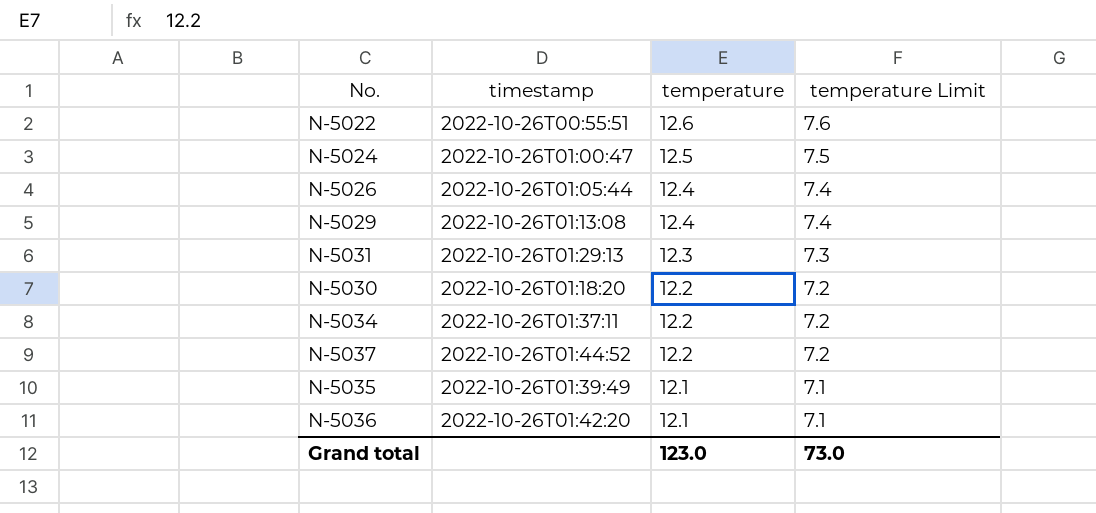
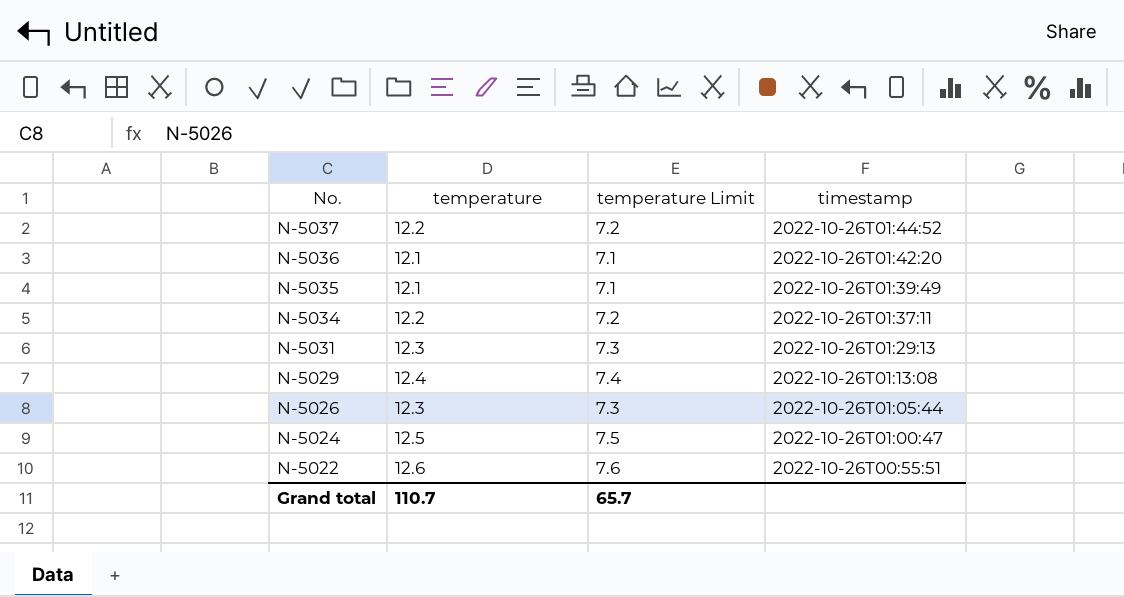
row order: temperature descending -> No. descending
column timestamp | position: 2 -> 4
row N-5030: 2022-10-26T01:18:20 | 12.2 | 7.2 -> none
N-5026 | temperature: 12.4 -> 12.3
N-5026 | temperature Limit: 7.4 -> 7.3
Grand total | temperature: 123.0 -> 110.7
Grand total | temperature Limit: 73.0 -> 65.7

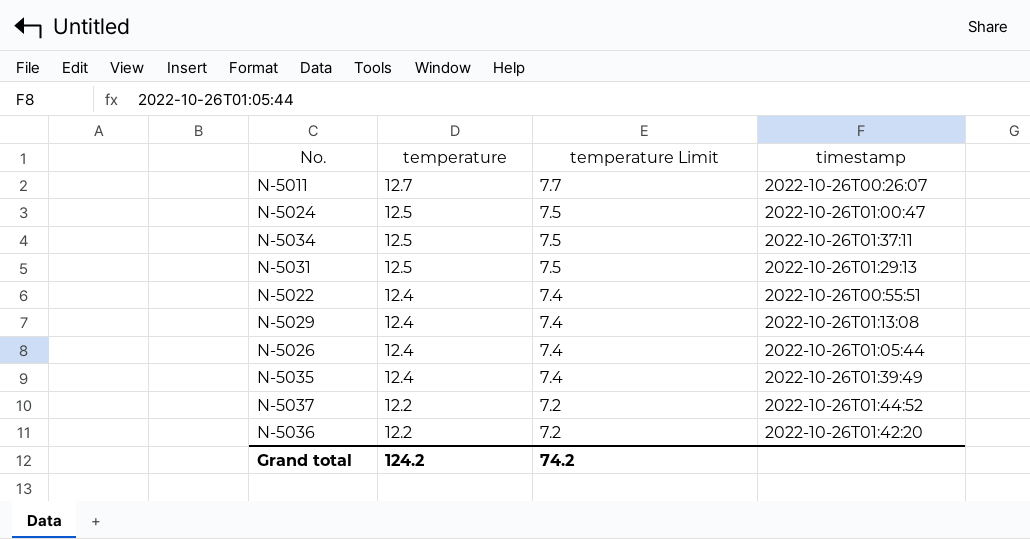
row order: No. descending -> temperature descending
row N-5011: none -> 12.7 | 7.7 | 2022-10-26T00:26:07
N-5034 | temperature: 12.2 -> 12.5
N-5034 | temperature Limit: 7.2 -> 7.5
N-5031 | temperature: 12.3 -> 12.5
N-5031 | temperature Limit: 7.3 -> 7.5
N-5022 | temperature: 12.6 -> 12.4
N-5022 | temperature Limit: 7.6 -> 7.4
N-5026 | temperature: 12.3 -> 12.4
N-5026 | temperature Limit: 7.3 -> 7.4
N-5035 | temperature: 12.1 -> 12.4
N-5035 | temperature Limit: 7.1 -> 7.4
N-5036 | temperature: 12.1 -> 12.2
N-5036 | temperature Limit: 7.1 -> 7.2
Grand total | temperature: 110.7 -> 124.2
Grand total | temperature Limit: 65.7 -> 74.2

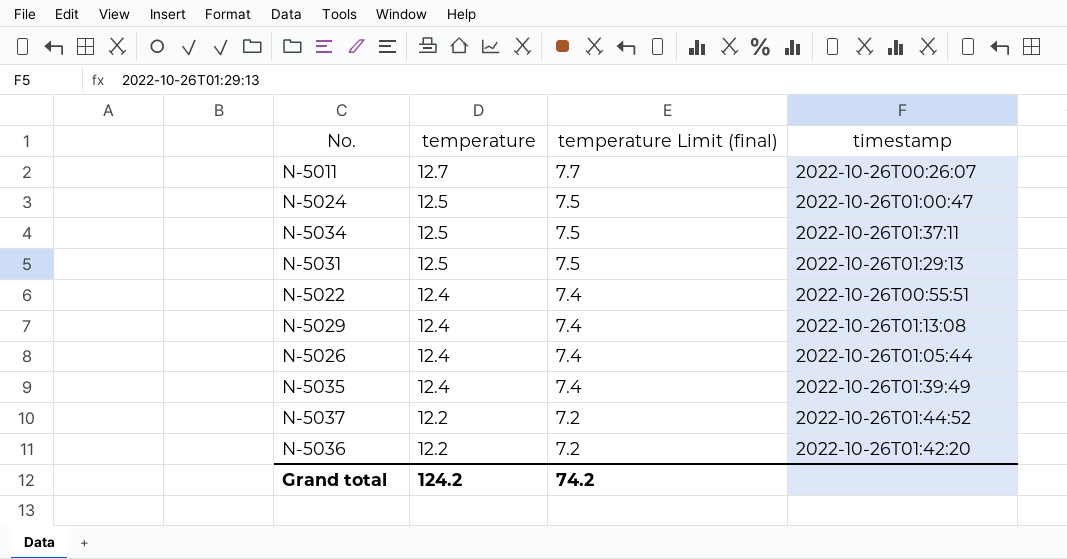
column name: temperature Limit -> temperature Limit (final)

